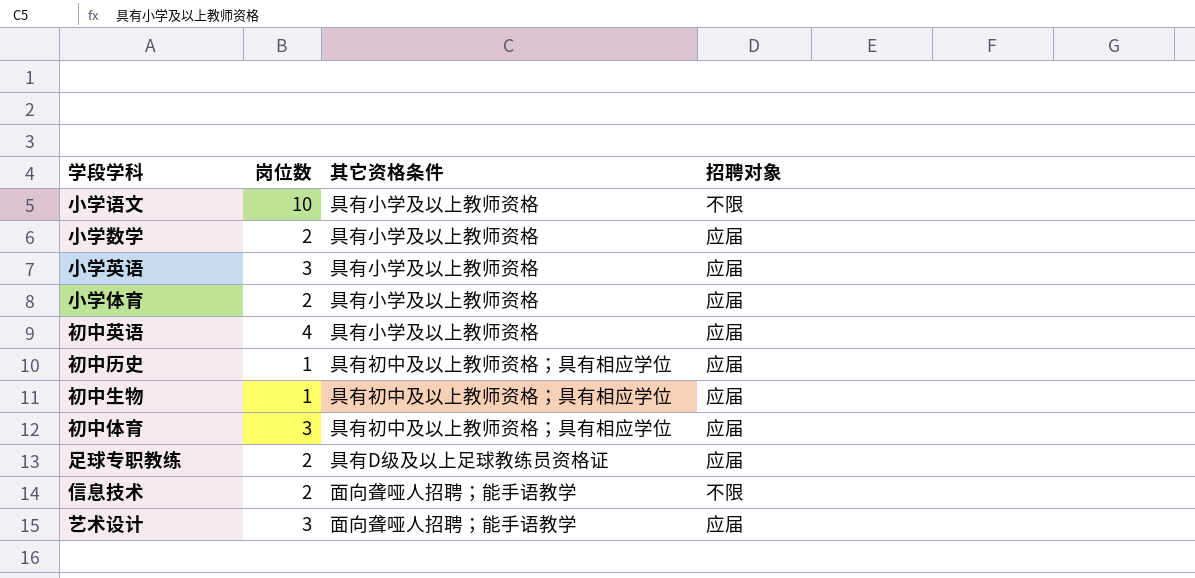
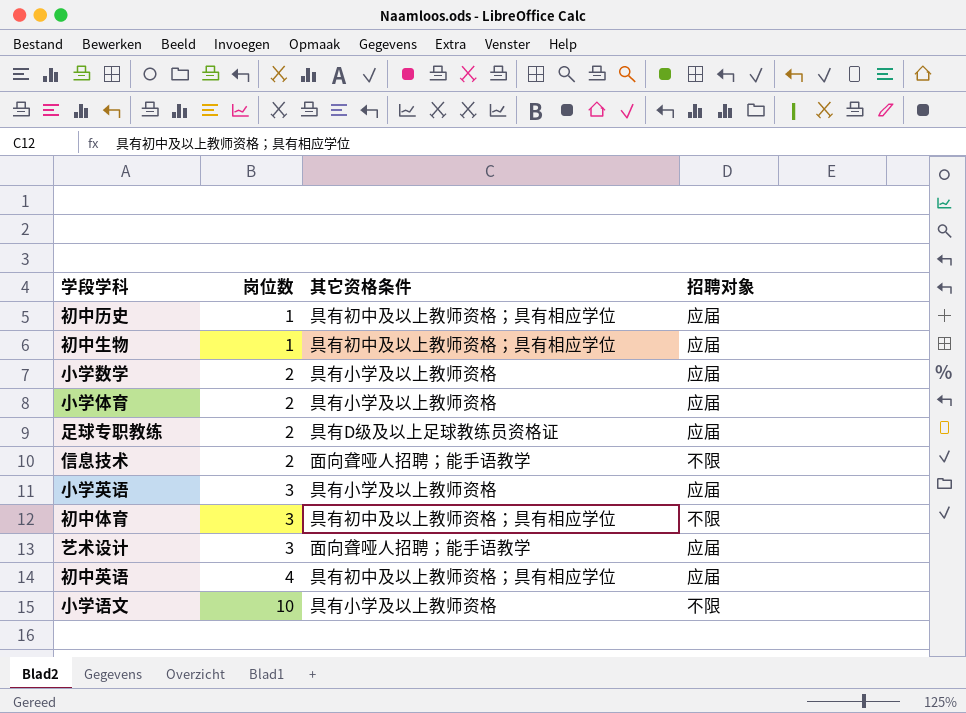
row order: none -> 岗位数 ascending
初中体育 | 招聘对象: 应届 -> 不限
初中英语 | 其它资格条件: 具有小学及以上教师资格 -> 具有初中及以上教师资格；具有相应学位

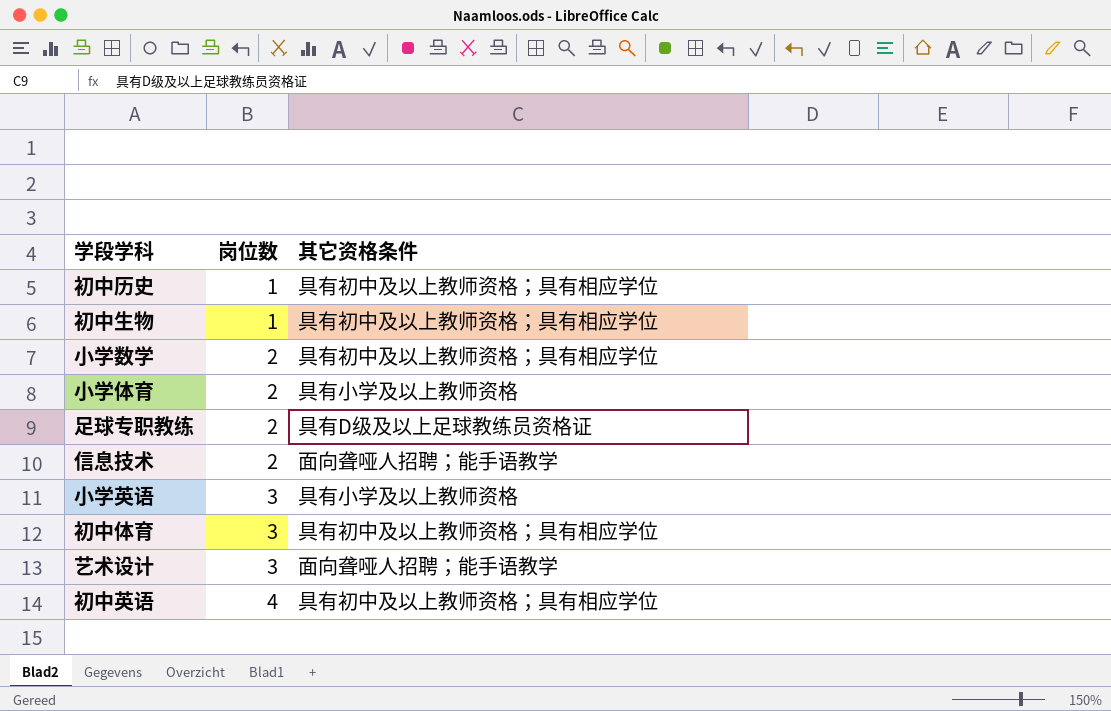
column 招聘对象 | position: 4 -> none
row 小学语文: 10 | 具有小学及以上教师资格 | 不限 -> none
小学数学 | 其它资格条件: 具有小学及以上教师资格 -> 具有初中及以上教师资格；具有相应学位

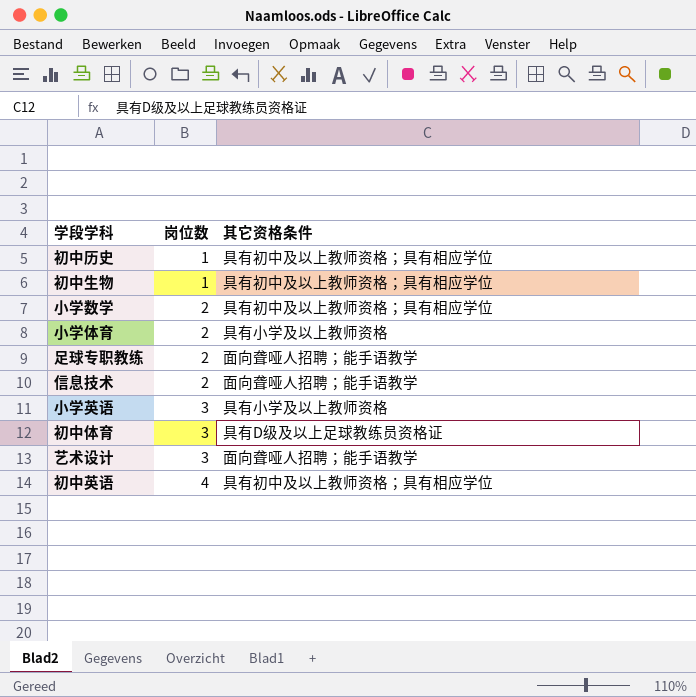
足球专职教练 | 其它资格条件: 具有D级及以上足球教练员资格证 -> 面向聋哑人招聘；能手语教学
初中体育 | 其它资格条件: 具有初中及以上教师资格；具有相应学位 -> 具有D级及以上足球教练员资格证

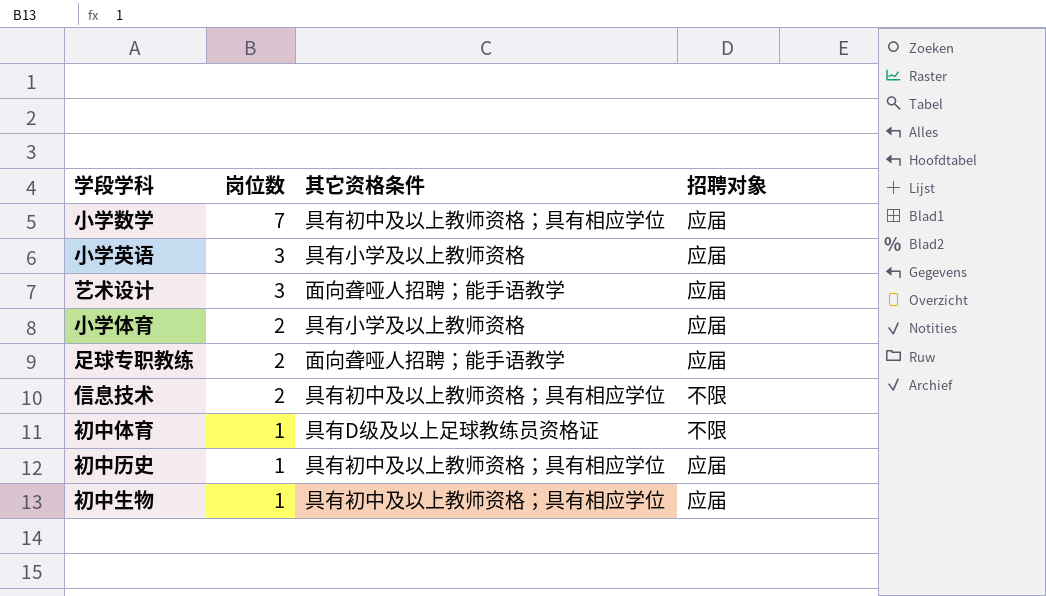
row order: 岗位数 ascending -> 岗位数 descending
column 招聘对象 | position: none -> 4
row 初中英语: 4 | 具有初中及以上教师资格；具有相应学位 -> none
小学数学 | 岗位数: 2 -> 7
信息技术 | 其它资格条件: 面向聋哑人招聘；能手语教学 -> 具有初中及以上教师资格；具有相应学位
初中体育 | 岗位数: 3 -> 1

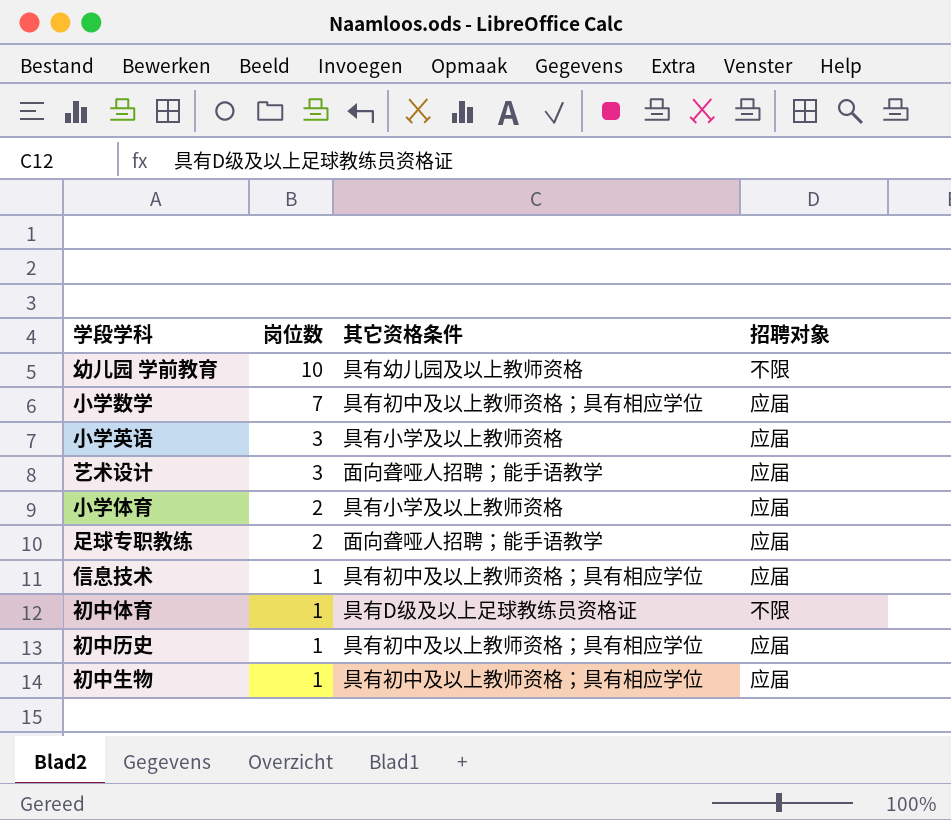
row 幼儿园 学前教育: none -> 10 | 具有幼儿园及以上教师资格 | 不限
信息技术 | 岗位数: 2 -> 1
信息技术 | 招聘对象: 不限 -> 应届

